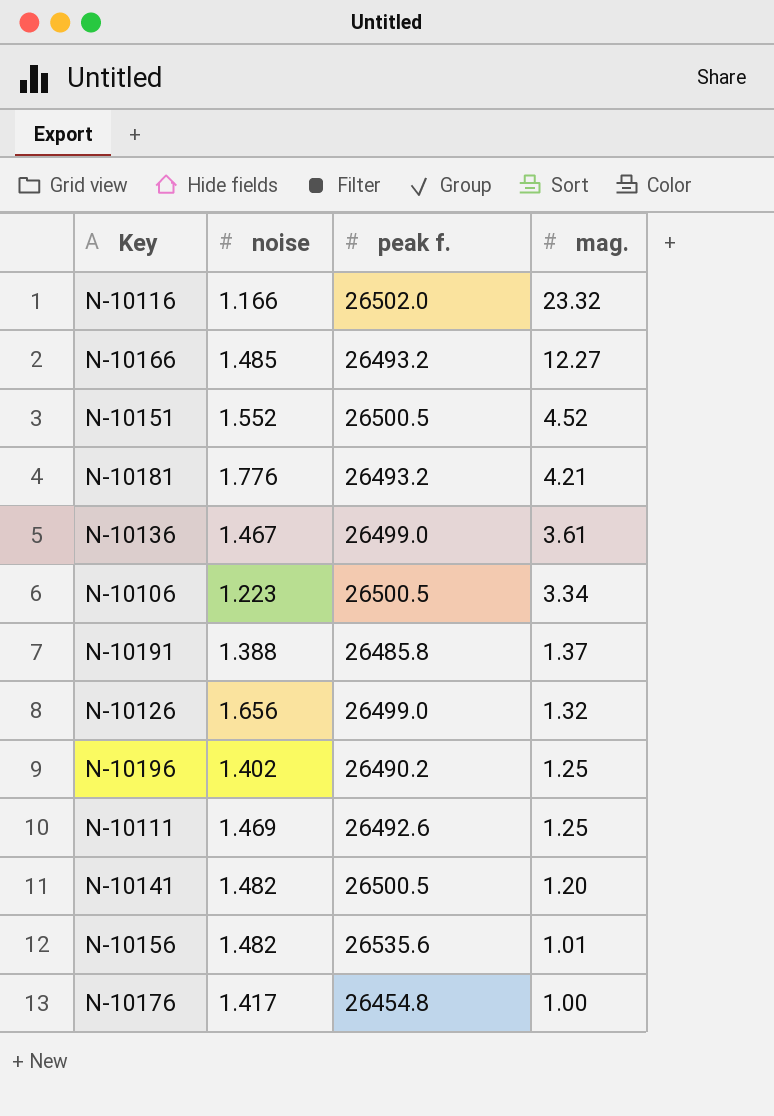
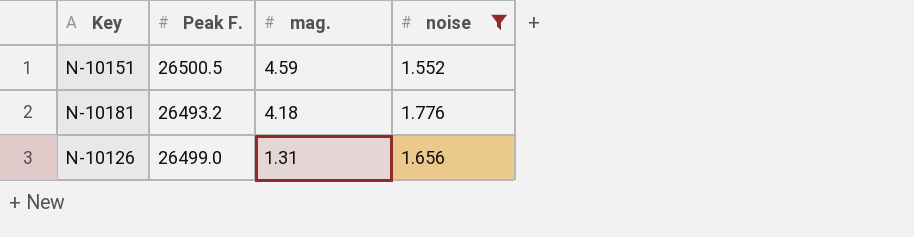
filter: none -> noise >= 1.552
column name: peak f. -> Peak F.
column noise | position: 2 -> 4
N-10151 | mag.: 4.52 -> 4.59
N-10181 | mag.: 4.21 -> 4.18
N-10126 | mag.: 1.32 -> 1.31

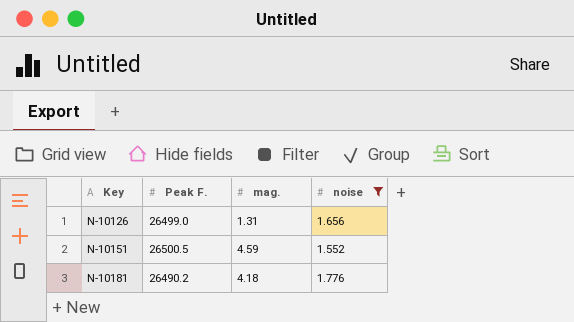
row order: mag. descending -> Key ascending
N-10181 | Peak F.: 26493.2 -> 26490.2

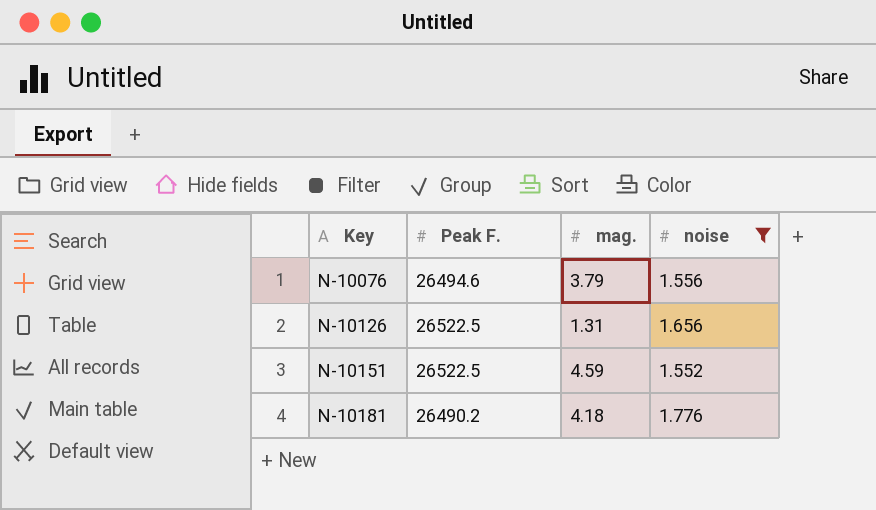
row N-10076: none -> 26494.6 | 3.79 | 1.556
N-10126 | Peak F.: 26499.0 -> 26522.5
N-10151 | Peak F.: 26500.5 -> 26522.5

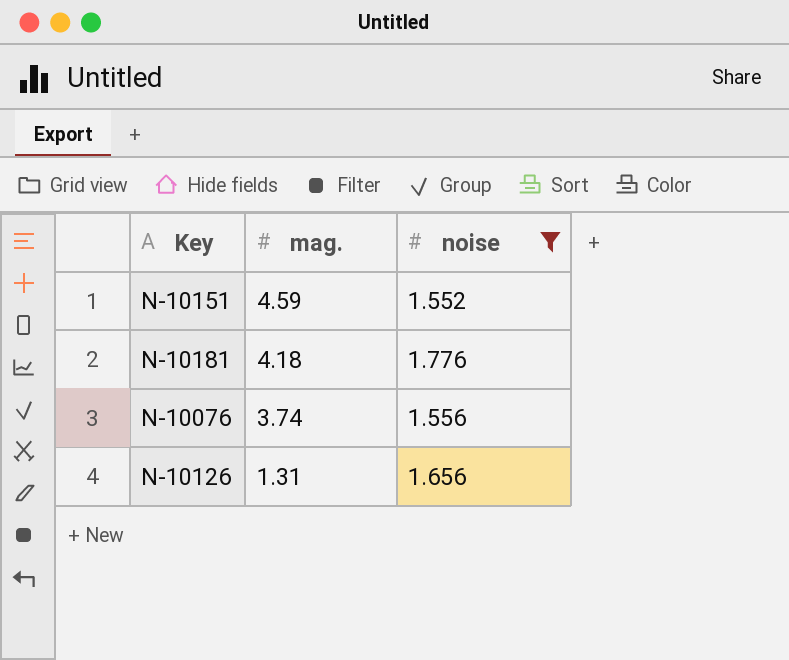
row order: Key ascending -> mag. descending
column Peak F. | position: 2 -> none
N-10076 | mag.: 3.79 -> 3.74

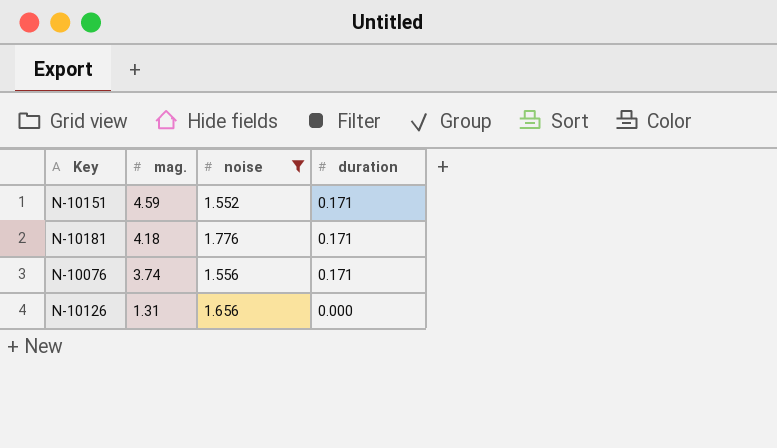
column duration | position: none -> 4

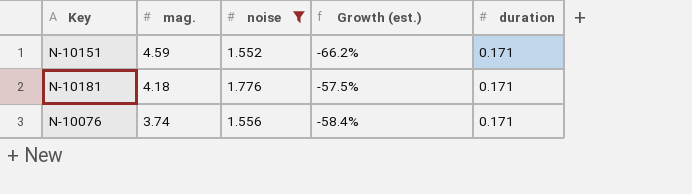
column Growth (est.) | formula: none -> ([noise] - [mag.]) / [mag.]
row N-10126: 1.31 | 1.656 | 0.000 -> none

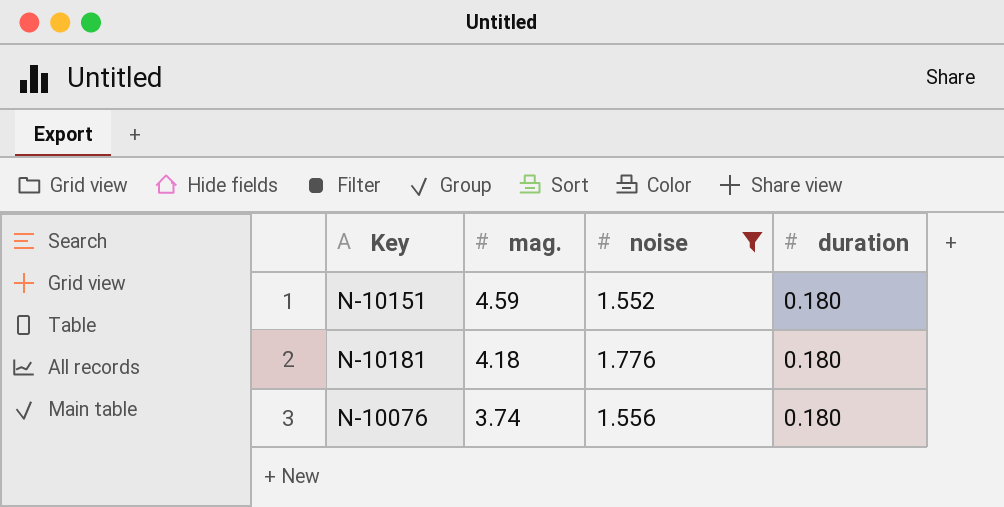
column Growth (est.) | formula: ([noise] - [mag.]) / [mag.] -> none
N-10151 | duration: 0.171 -> 0.180
N-10181 | duration: 0.171 -> 0.180
N-10076 | duration: 0.171 -> 0.180

